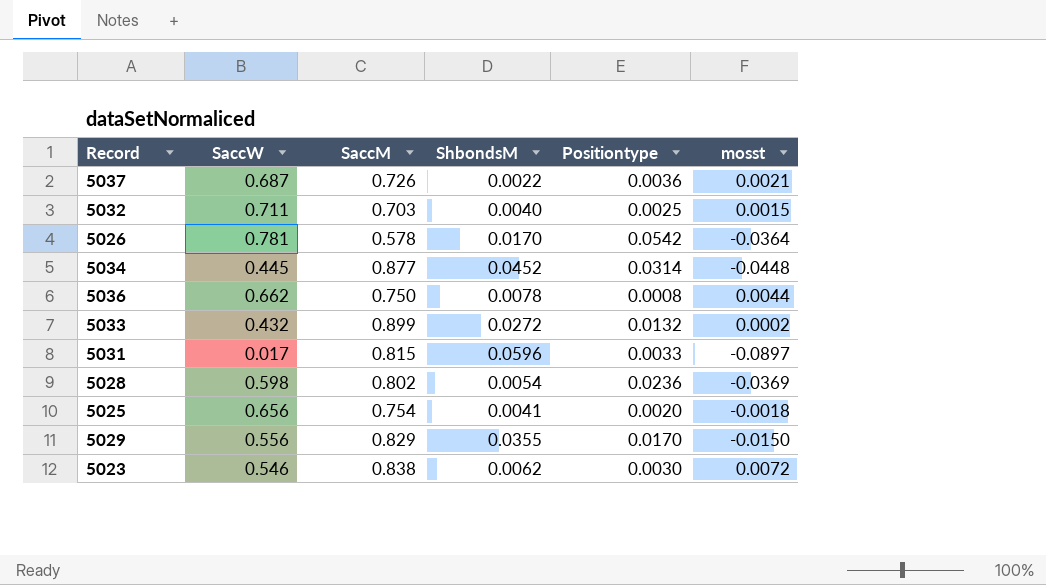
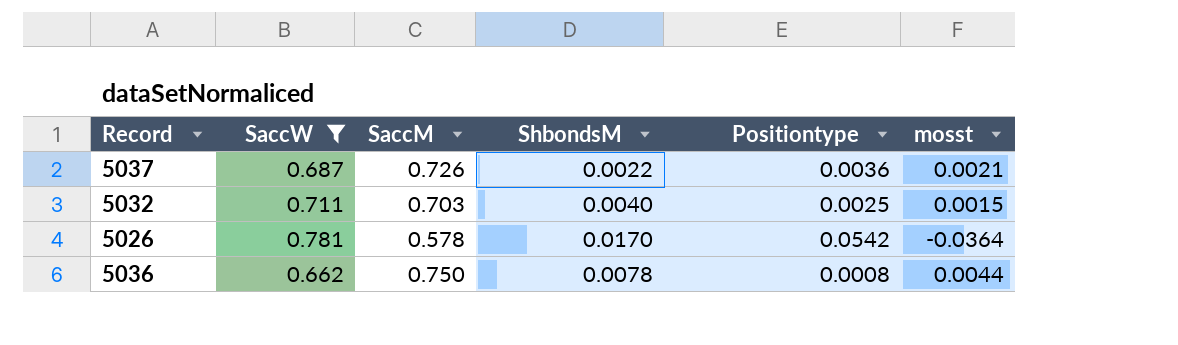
filter: none -> SaccW >= 0.662

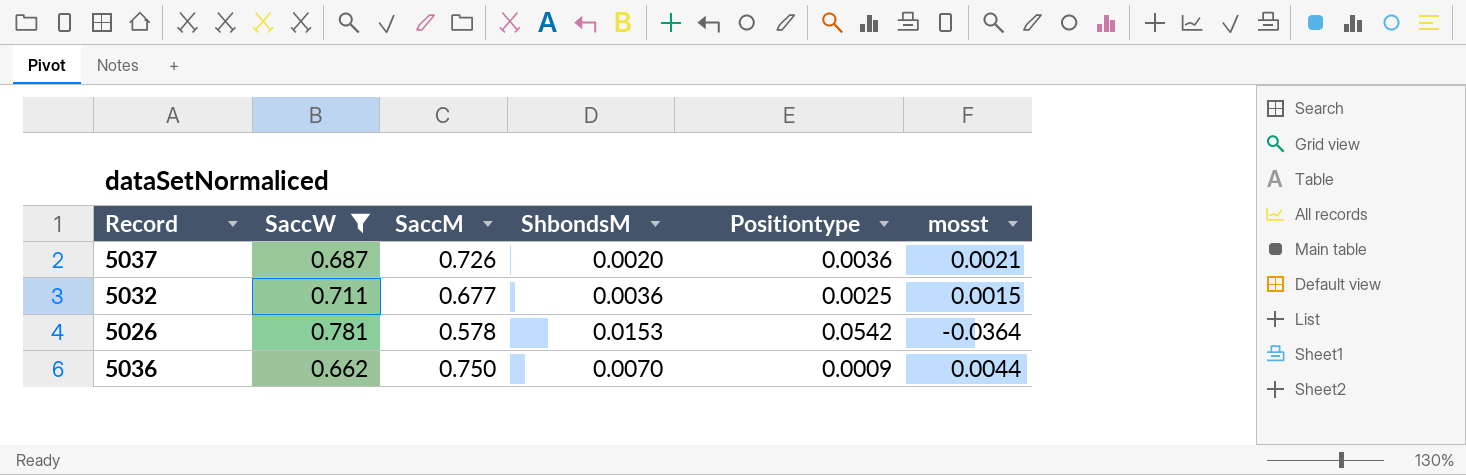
5037 | ShbondsM: 0.0022 -> 0.0020
5032 | SaccM: 0.703 -> 0.677
5032 | ShbondsM: 0.0040 -> 0.0036
5026 | ShbondsM: 0.0170 -> 0.0153
5036 | ShbondsM: 0.0078 -> 0.0070
5036 | Positiontype: 0.0008 -> 0.0009

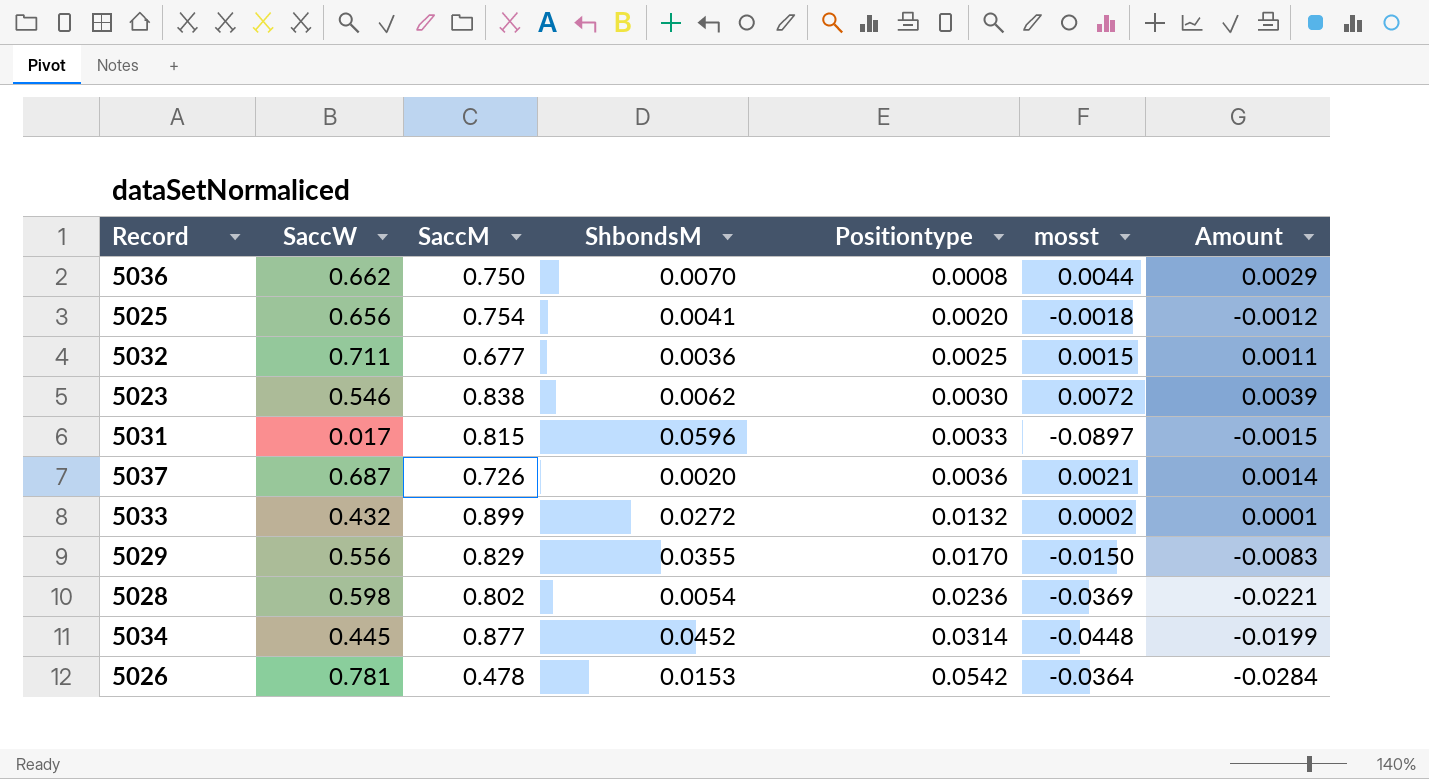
filter: SaccW >= 0.662 -> none
row order: none -> Positiontype ascending
column Amount | formula: none -> [SaccW] * [mosst]
5036 | Positiontype: 0.0009 -> 0.0008
5026 | SaccM: 0.578 -> 0.478

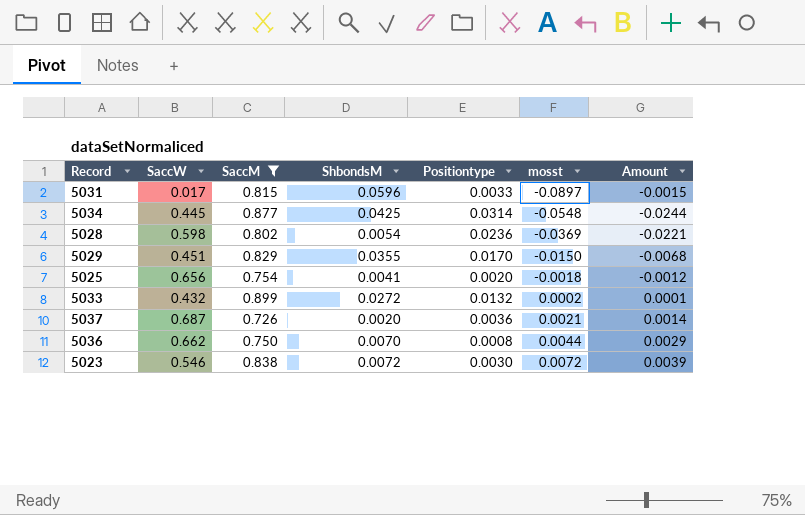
filter: none -> SaccM >= 0.726
row order: Positiontype ascending -> mosst ascending
5034 | ShbondsM: 0.0452 -> 0.0425
5034 | mosst: -0.0448 -> -0.0548
5034 | Amount: -0.0199 -> -0.0244
5029 | SaccW: 0.556 -> 0.451
5029 | Amount: -0.0083 -> -0.0068
5023 | ShbondsM: 0.0062 -> 0.0072

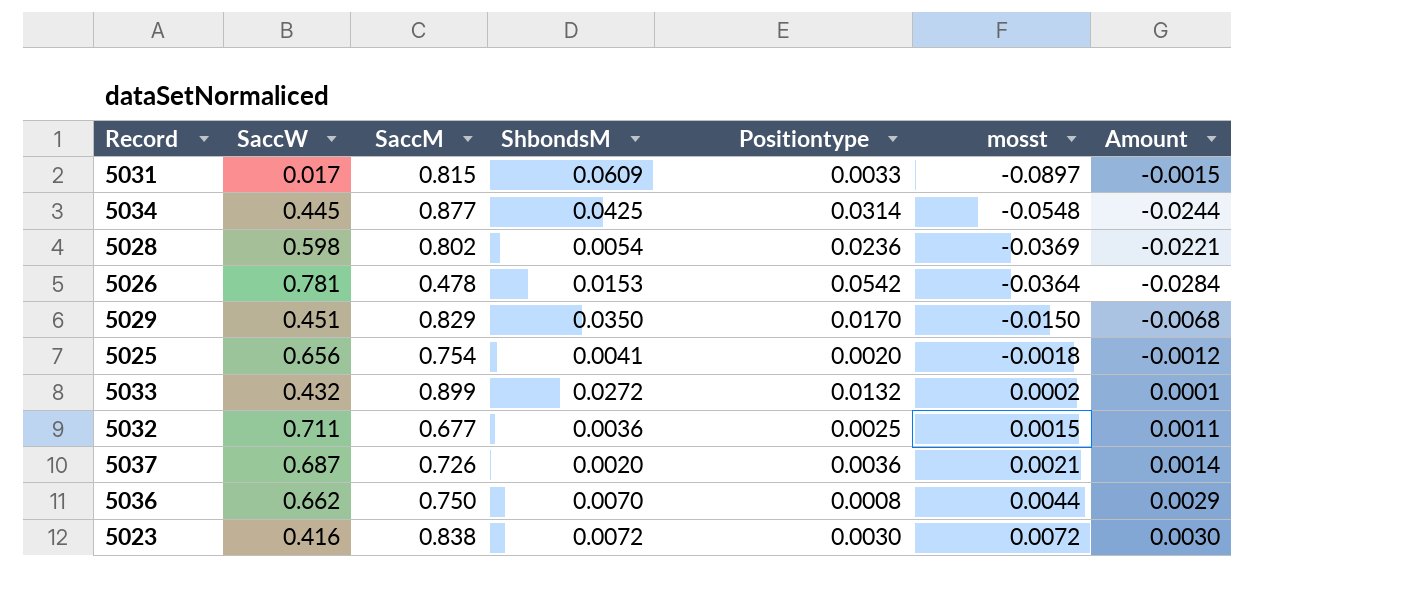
filter: SaccM >= 0.726 -> none
5031 | ShbondsM: 0.0596 -> 0.0609
5029 | ShbondsM: 0.0355 -> 0.0350
5023 | SaccW: 0.546 -> 0.416
5023 | Amount: 0.0039 -> 0.0030

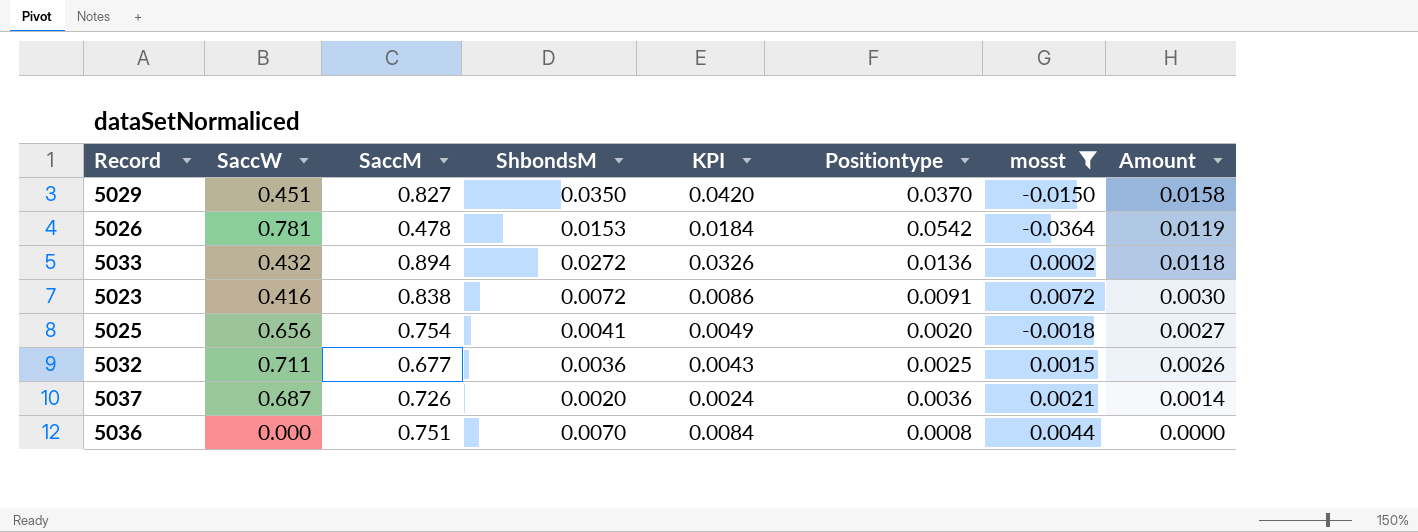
filter: none -> mosst >= -0.0364
row order: mosst ascending -> Amount descending
column KPI | formula: none -> [ShbondsM] * 1.2
column Amount | formula: [SaccW] * [mosst] -> [SaccW] * [ShbondsM]
5029 | SaccM: 0.829 -> 0.827
5029 | Positiontype: 0.0170 -> 0.0370
5033 | SaccM: 0.899 -> 0.894
5033 | Positiontype: 0.0132 -> 0.0136
5023 | Positiontype: 0.0030 -> 0.0091
5036 | SaccW: 0.662 -> 0.000
5036 | SaccM: 0.750 -> 0.751

